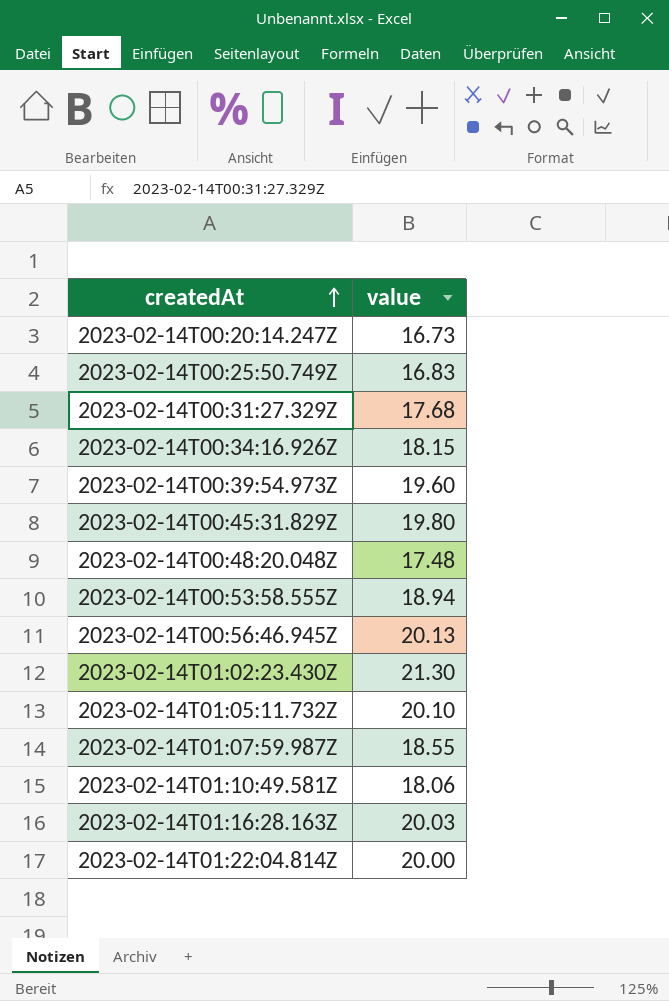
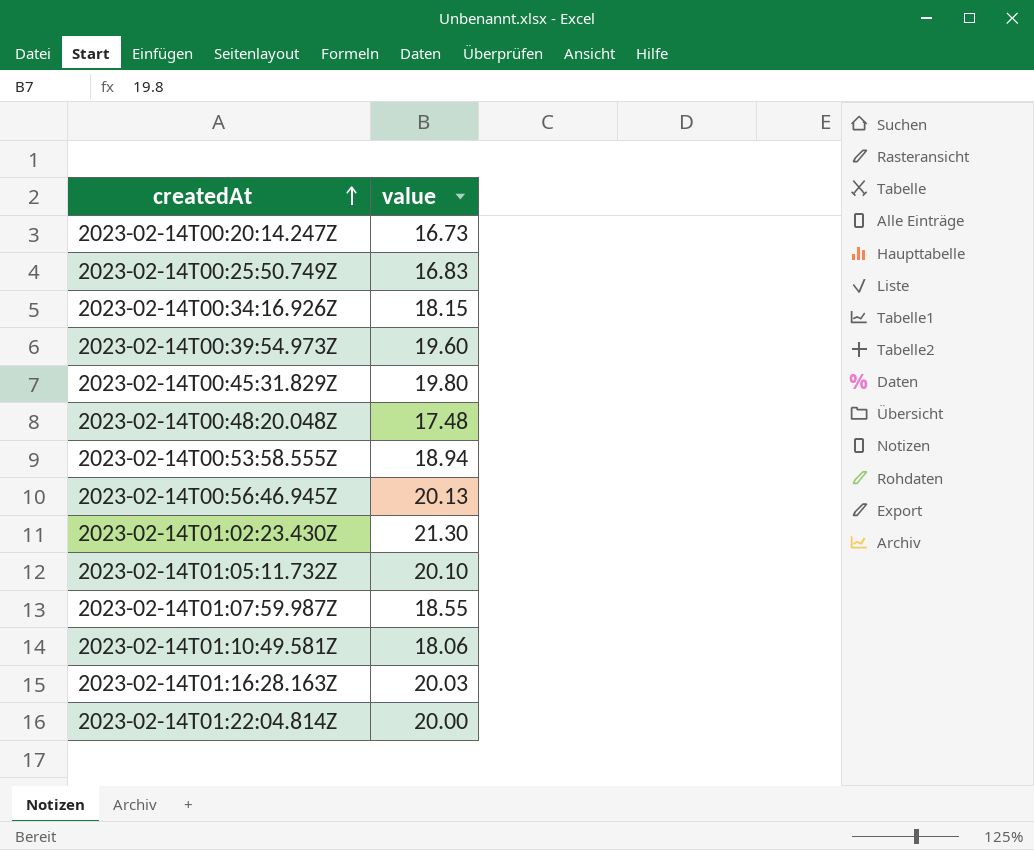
row 2023-02-14T00:31:27.329Z: 17.68 -> none

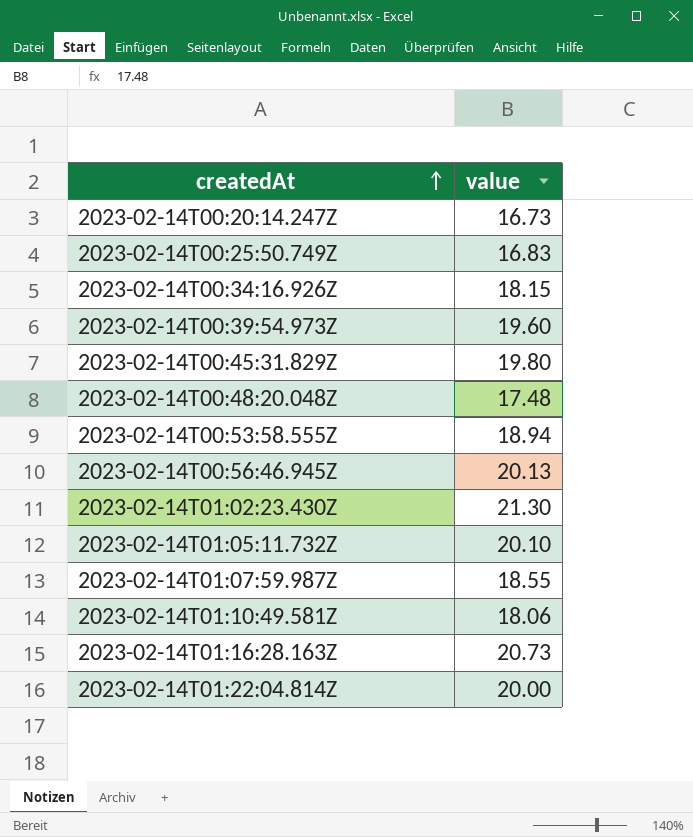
2023-02-14T01:16:28.163Z | value: 20.03 -> 20.73

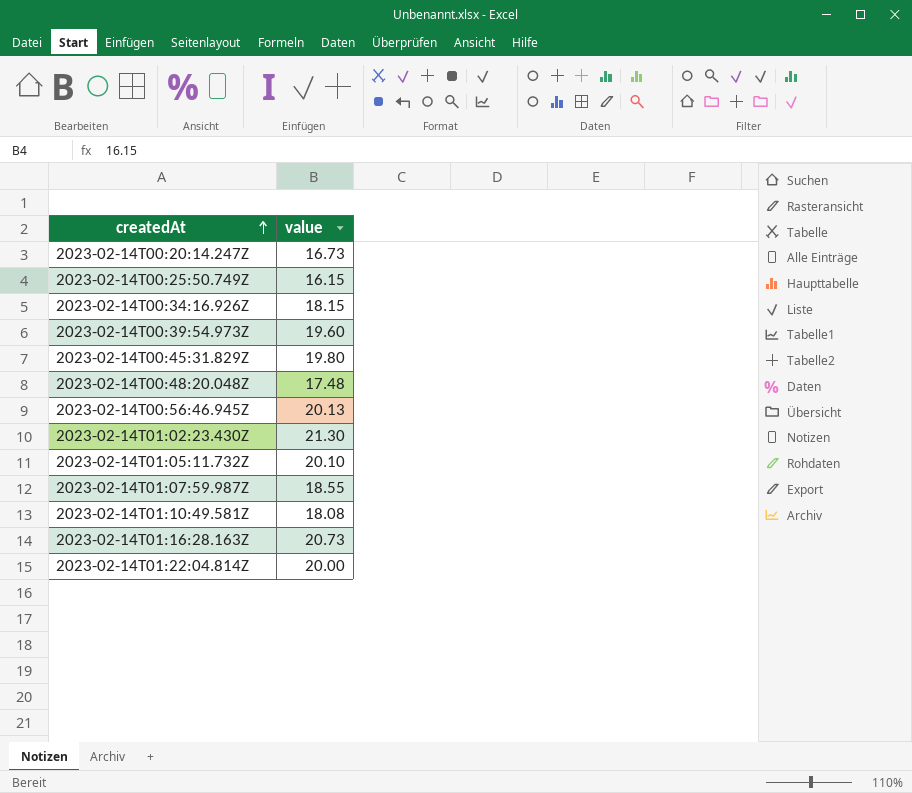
row 2023-02-14T00:53:58.555Z: 18.94 -> none
2023-02-14T00:25:50.749Z | value: 16.83 -> 16.15
2023-02-14T01:10:49.581Z | value: 18.06 -> 18.08

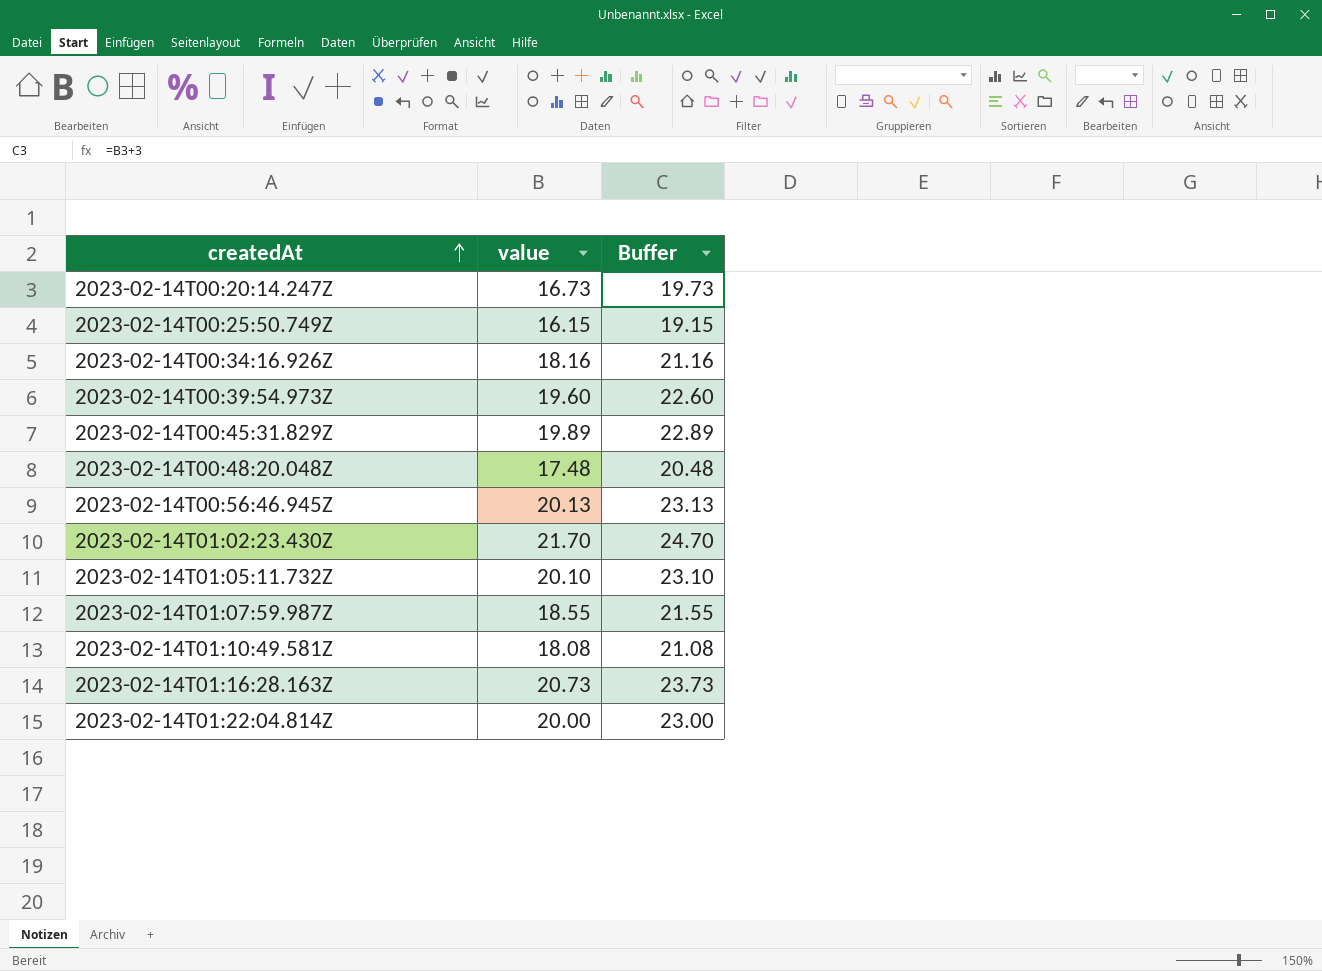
column Buffer | formula: none -> [value] + 3
2023-02-14T00:34:16.926Z | value: 18.15 -> 18.16
2023-02-14T00:45:31.829Z | value: 19.80 -> 19.89
2023-02-14T01:02:23.430Z | value: 21.30 -> 21.70

